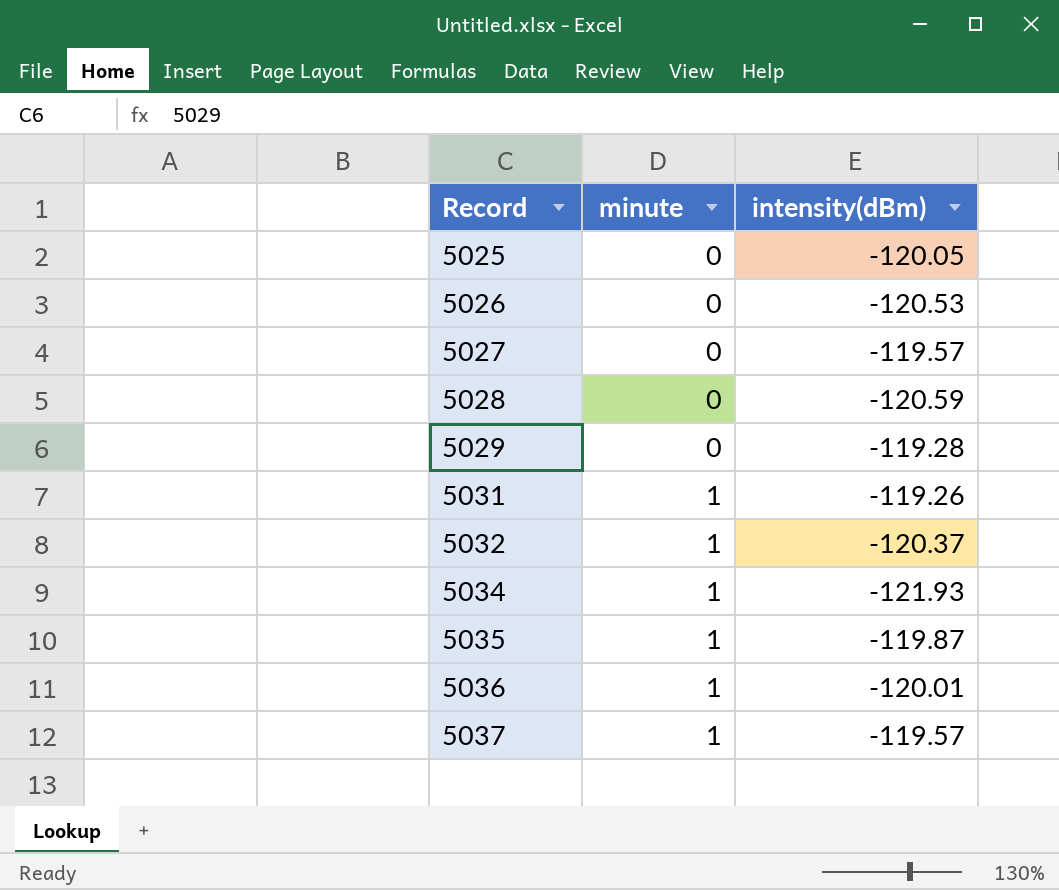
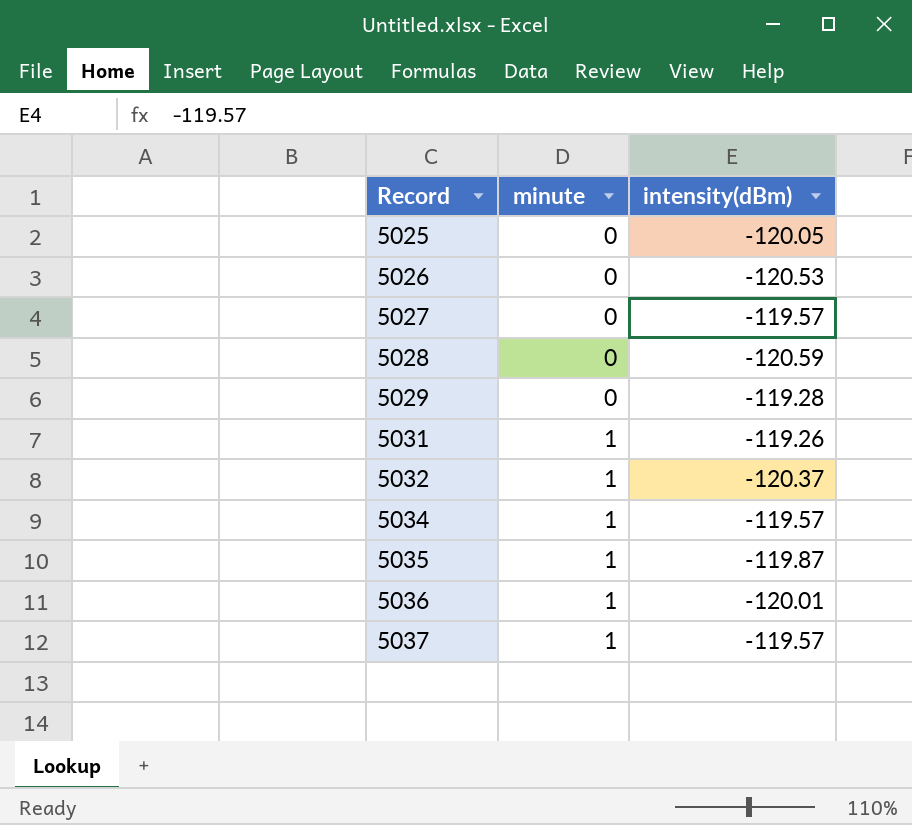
5034 | intensity(dBm): -121.93 -> -119.57

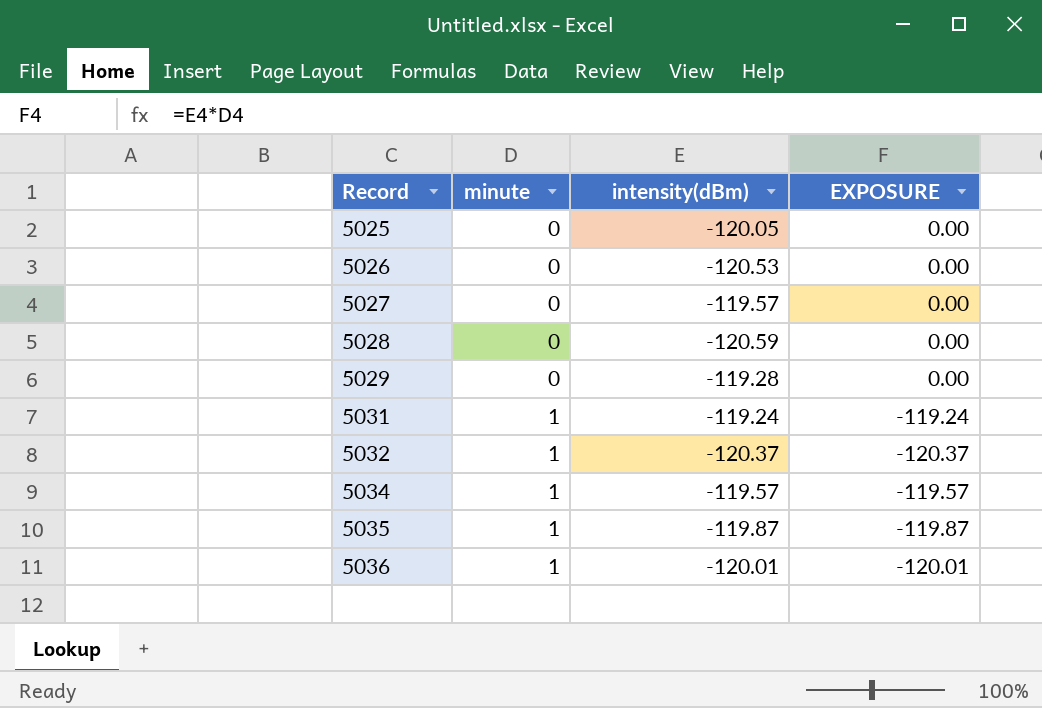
column EXPOSURE | formula: none -> [minute] * [intensity(dBm)]
row 5037: 1 | -119.57 -> none
5031 | intensity(dBm): -119.26 -> -119.24

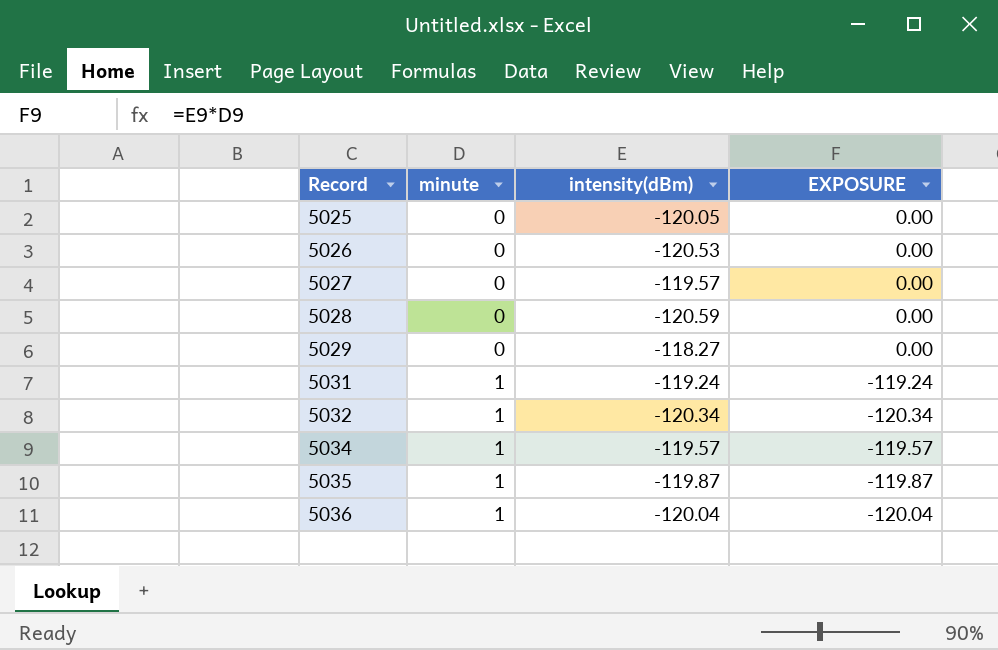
5029 | intensity(dBm): -119.28 -> -118.27
5032 | intensity(dBm): -120.37 -> -120.34
5032 | EXPOSURE: -120.37 -> -120.34
5036 | intensity(dBm): -120.01 -> -120.04
5036 | EXPOSURE: -120.01 -> -120.04

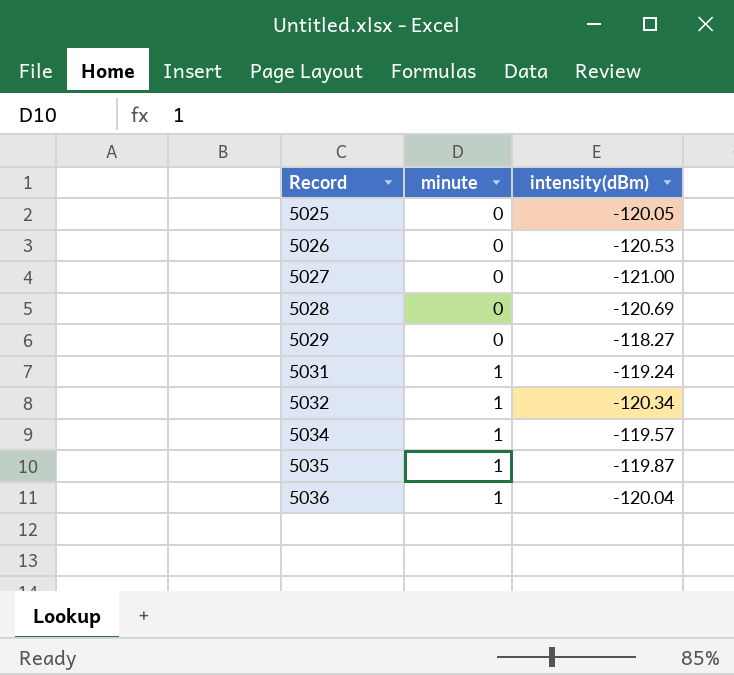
column EXPOSURE | formula: [minute] * [intensity(dBm)] -> none
5027 | intensity(dBm): -119.57 -> -121.00
5028 | intensity(dBm): -120.59 -> -120.69

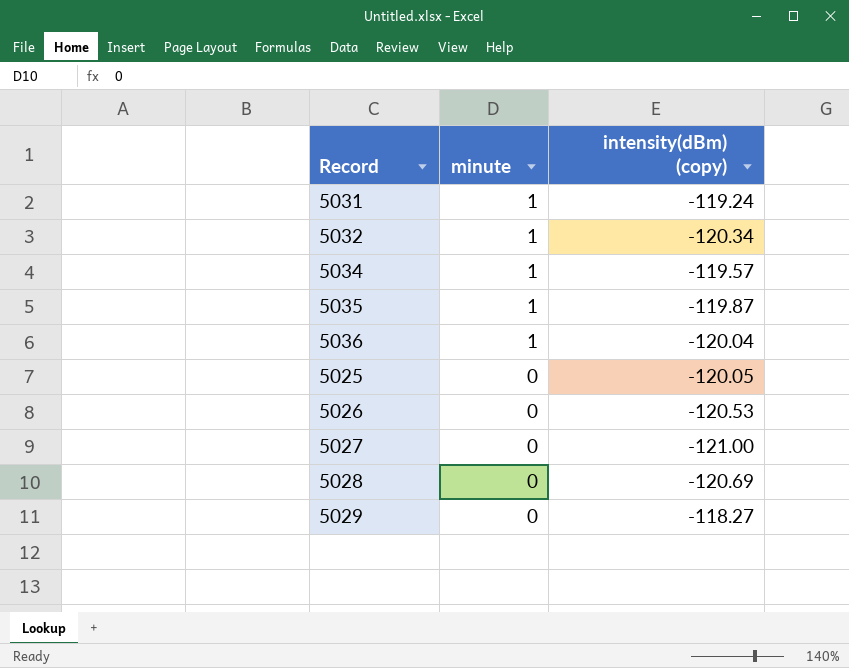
row order: Record ascending -> minute descending
column name: intensity(dBm) -> intensity(dBm) (copy)

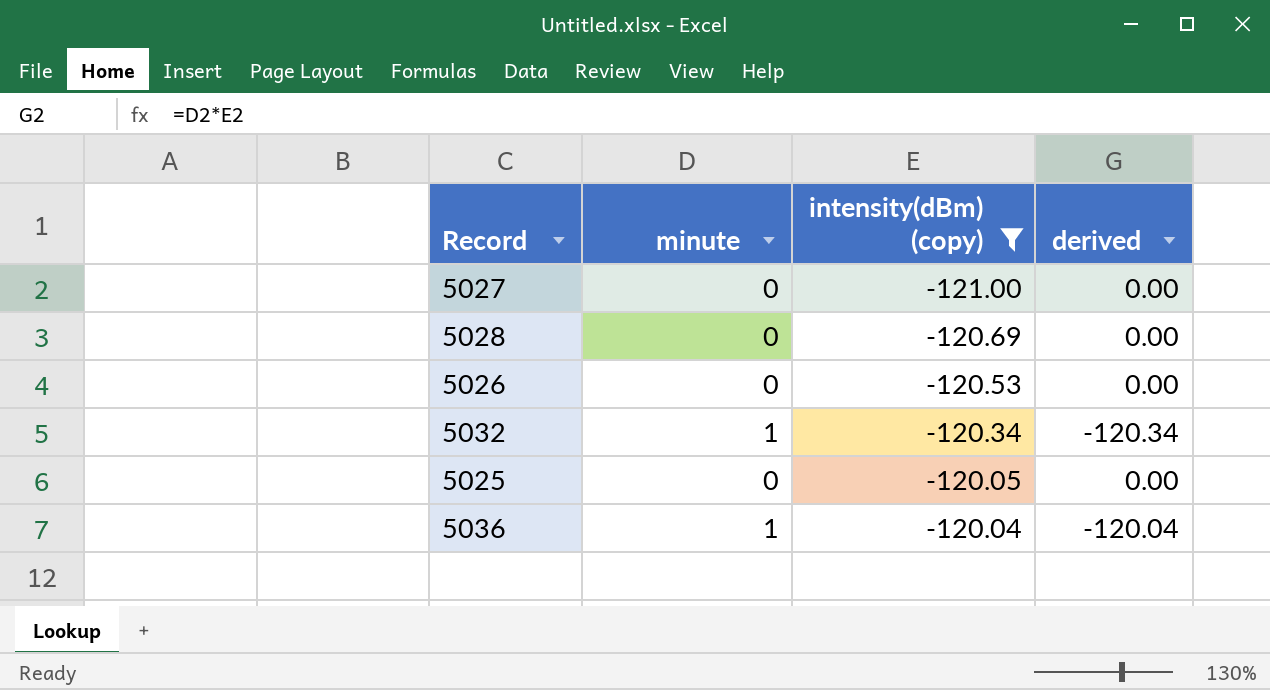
filter: none -> intensity(dBm) (copy) <= -120.04
row order: minute descending -> intensity(dBm) (copy) ascending
column derived | formula: none -> [minute] * [intensity(dBm) (copy)]

